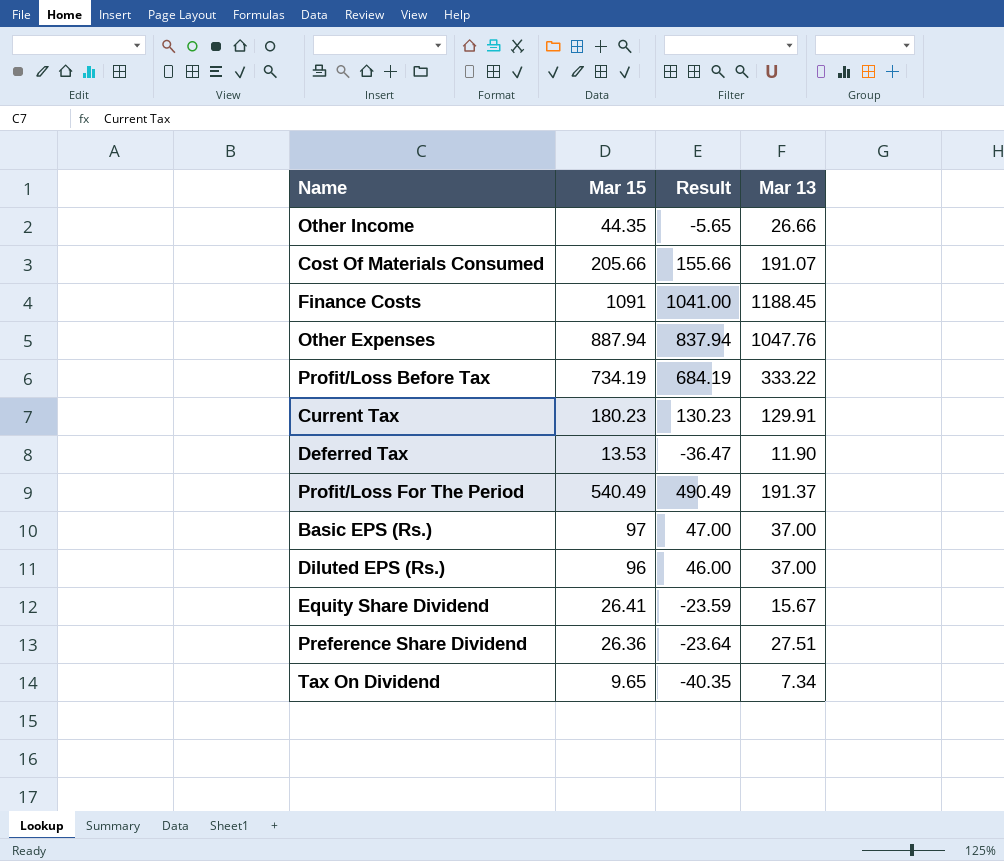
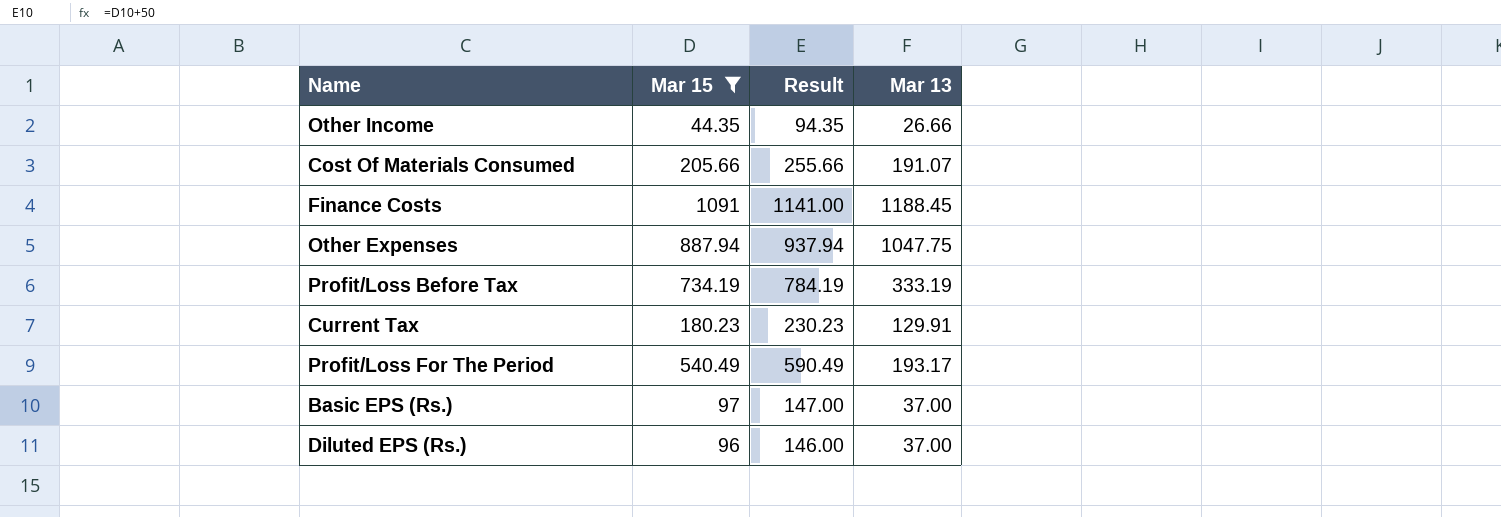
filter: none -> Mar 15 >= 44.35
column Result | formula: [Mar 15] - 50 -> [Mar 15] + 50
Other Expenses | Mar 13: 1047.76 -> 1047.75
Profit/Loss Before Tax | Mar 13: 333.22 -> 333.19
Profit/Loss For The Period | Mar 13: 191.37 -> 193.17

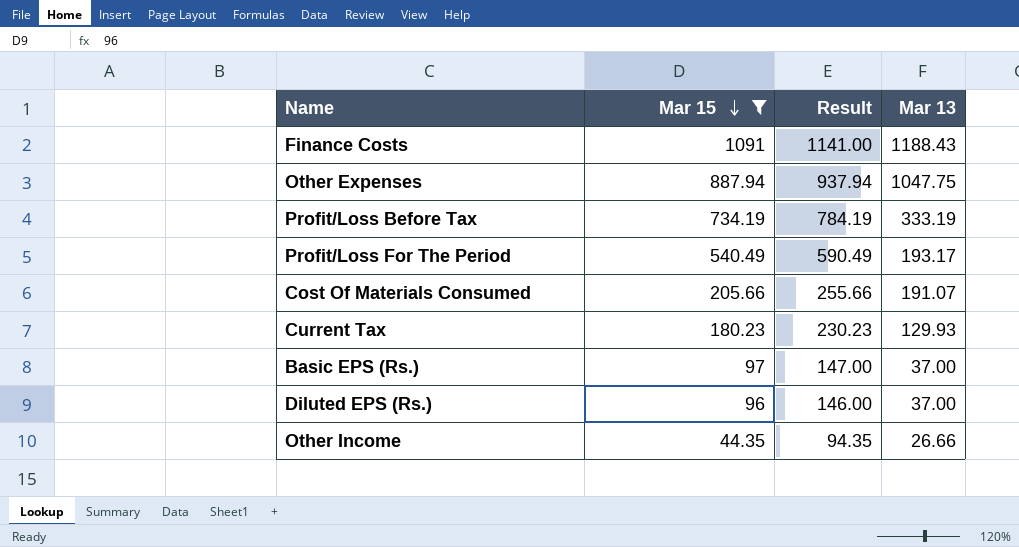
row order: none -> Mar 15 descending
Finance Costs | Mar 13: 1188.45 -> 1188.43
Current Tax | Mar 13: 129.91 -> 129.93

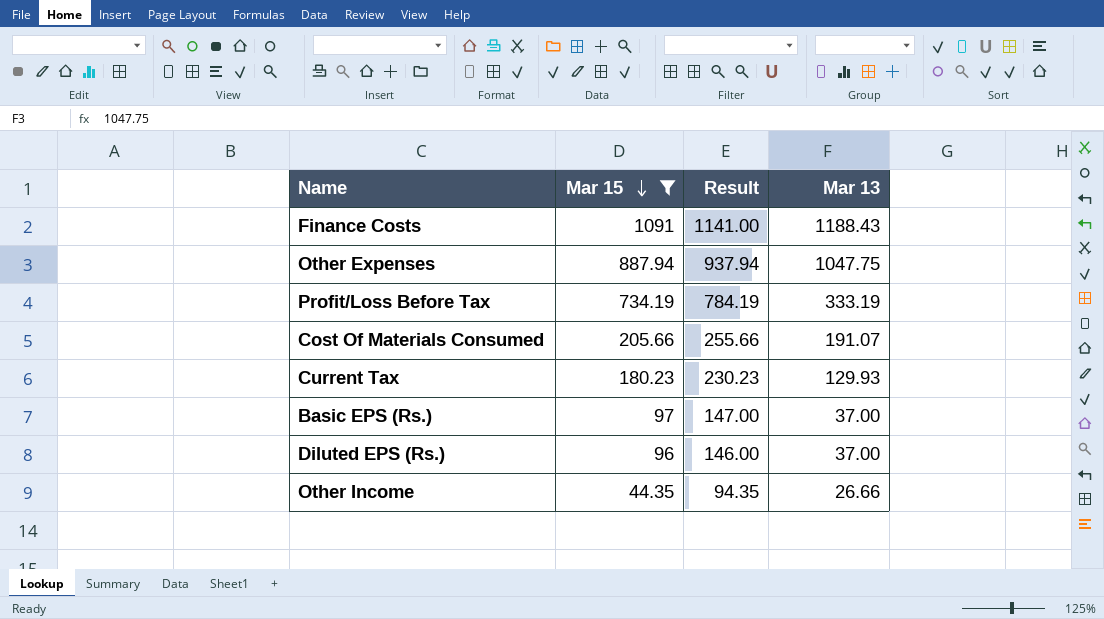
row Profit/Loss For The Period: 540.49 | 590.49 | 193.17 -> none

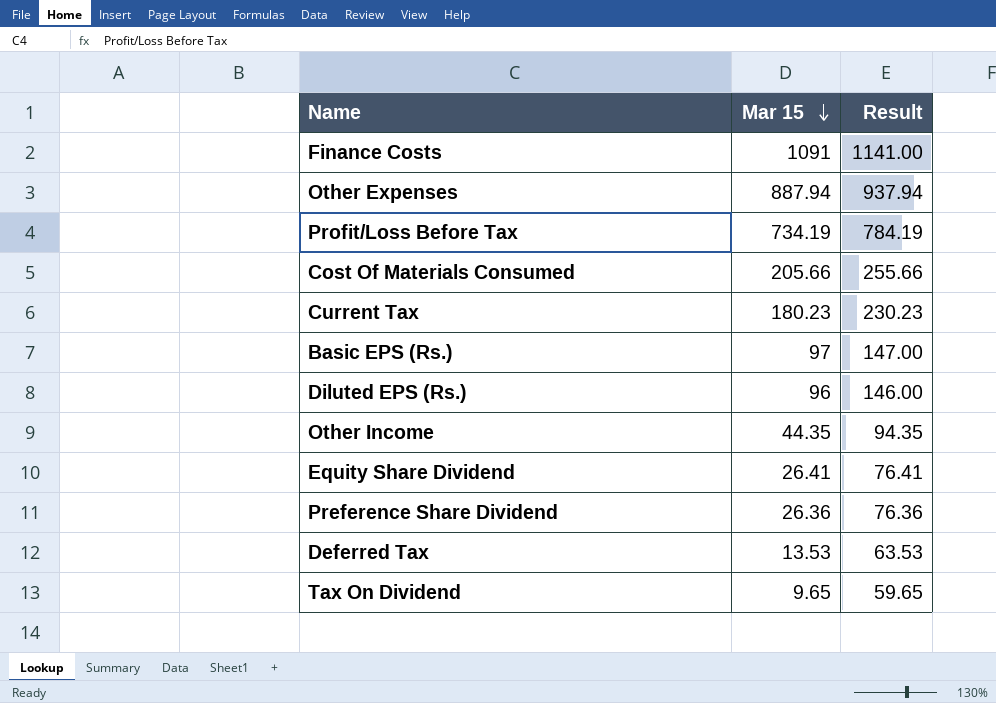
filter: Mar 15 >= 44.35 -> none
column Mar 13 | position: 4 -> none

